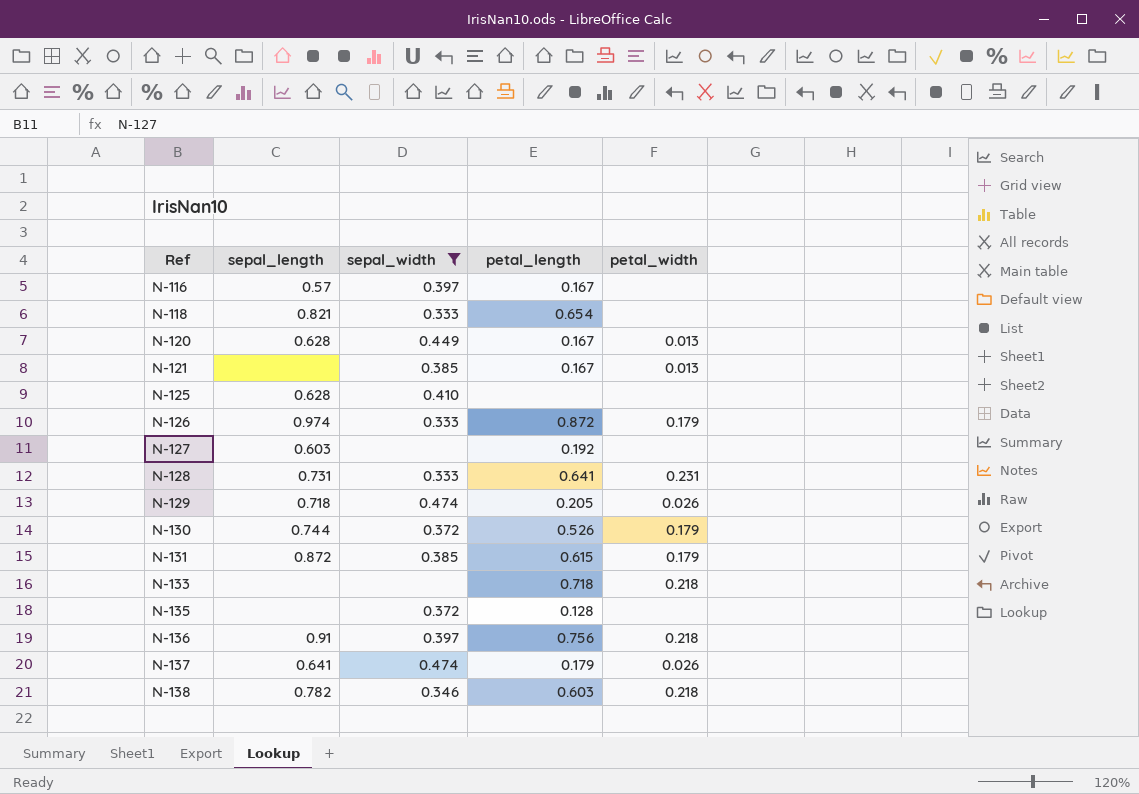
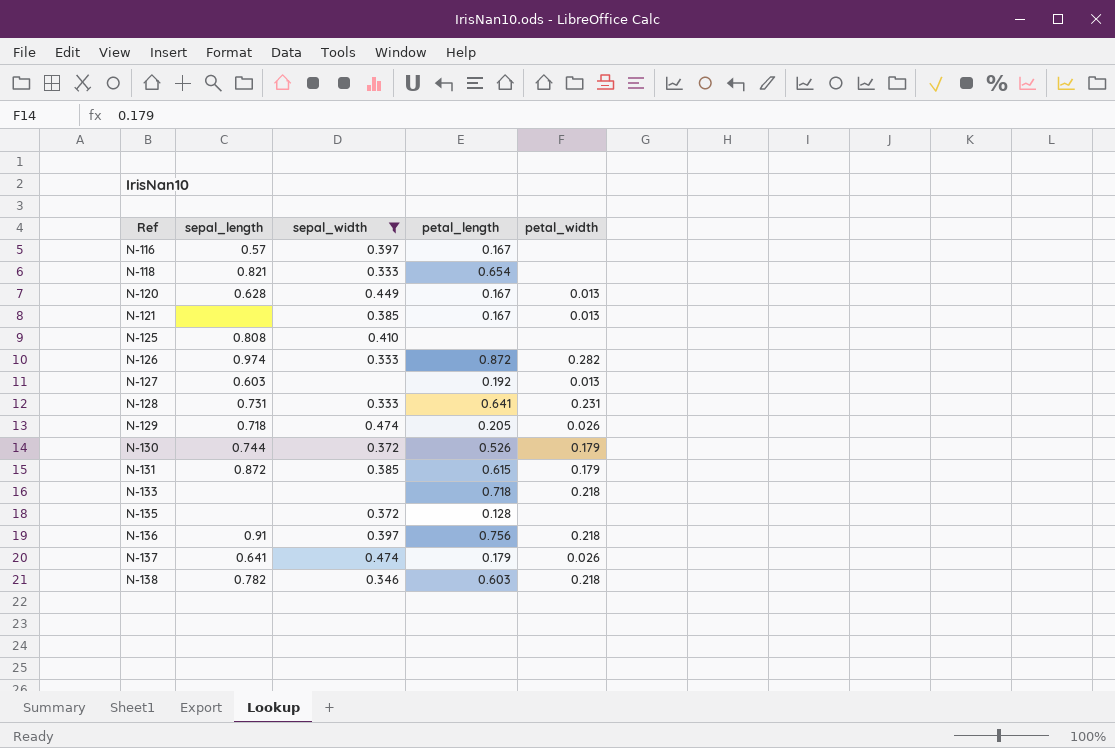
N-125 | sepal_length: 0.628 -> 0.808
N-126 | petal_width: 0.179 -> 0.282
N-127 | petal_width: none -> 0.013

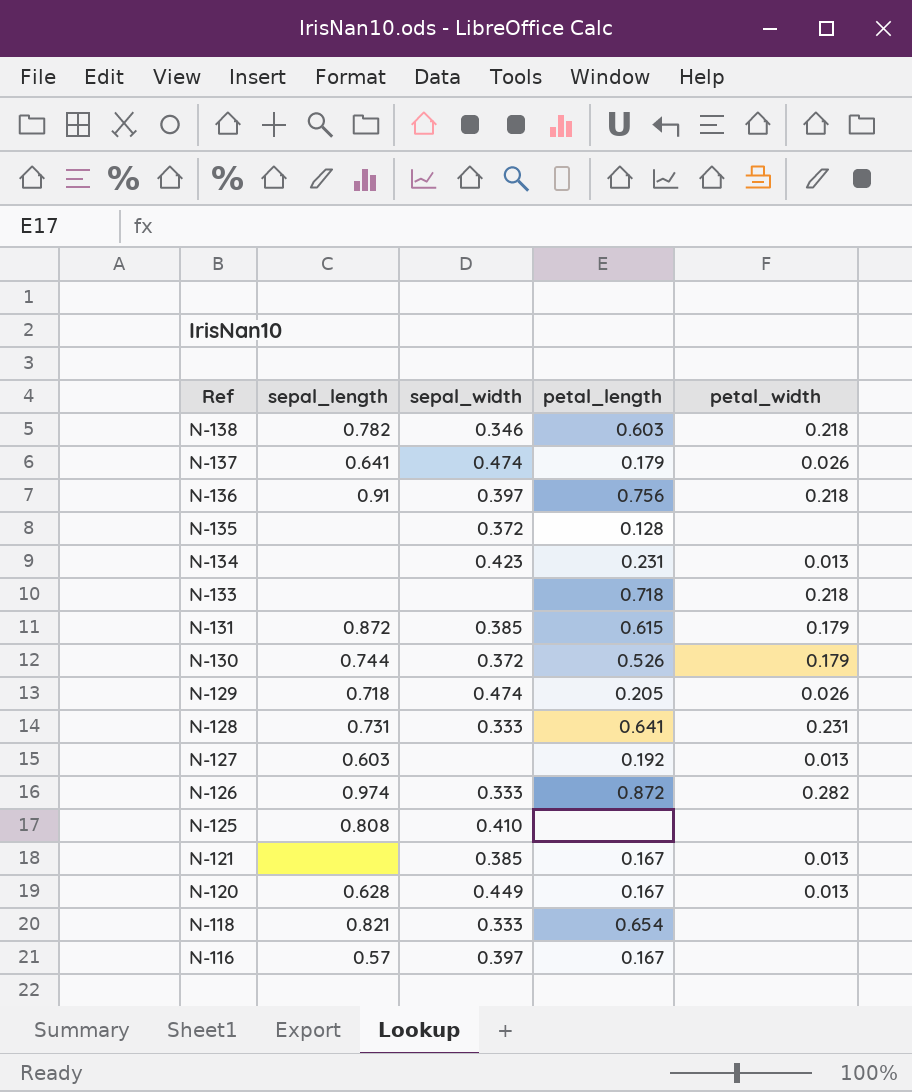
filter: sepal_width != 0.423 -> none
row order: Ref ascending -> Ref descending

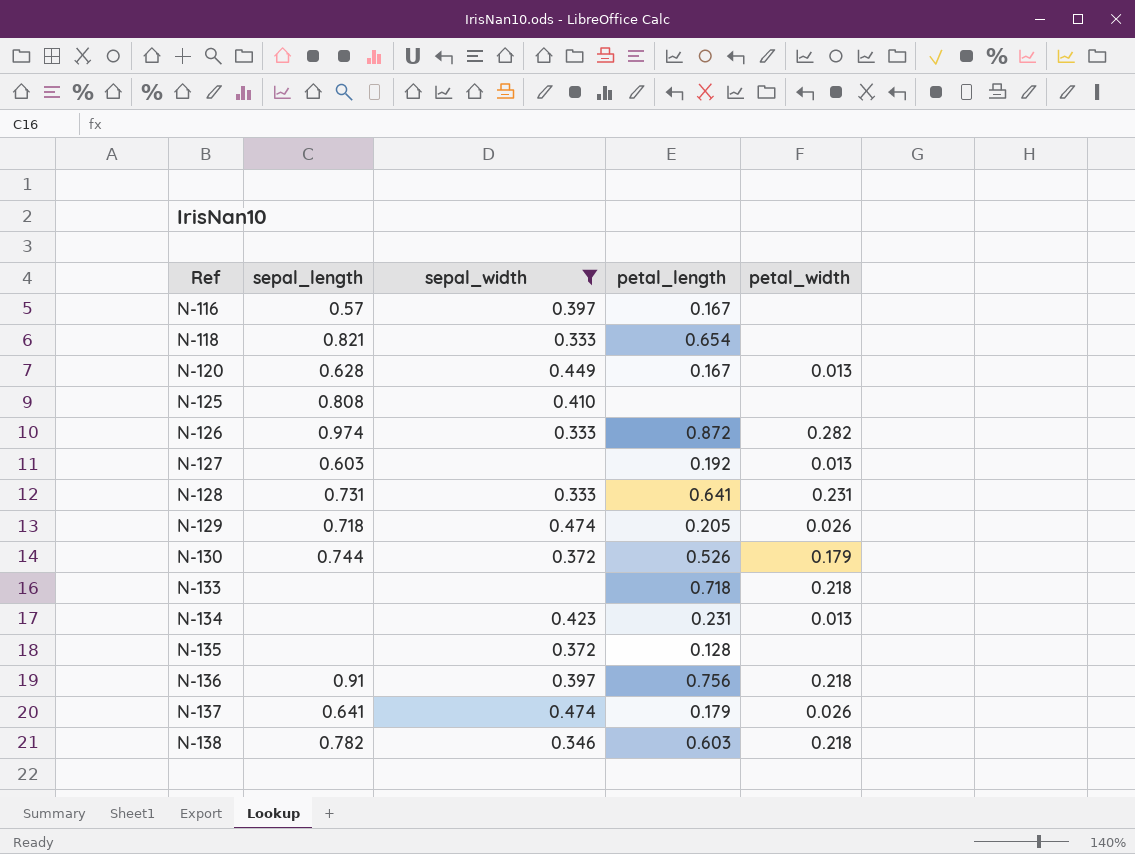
filter: none -> sepal_width != 0.385
row order: Ref descending -> Ref ascending

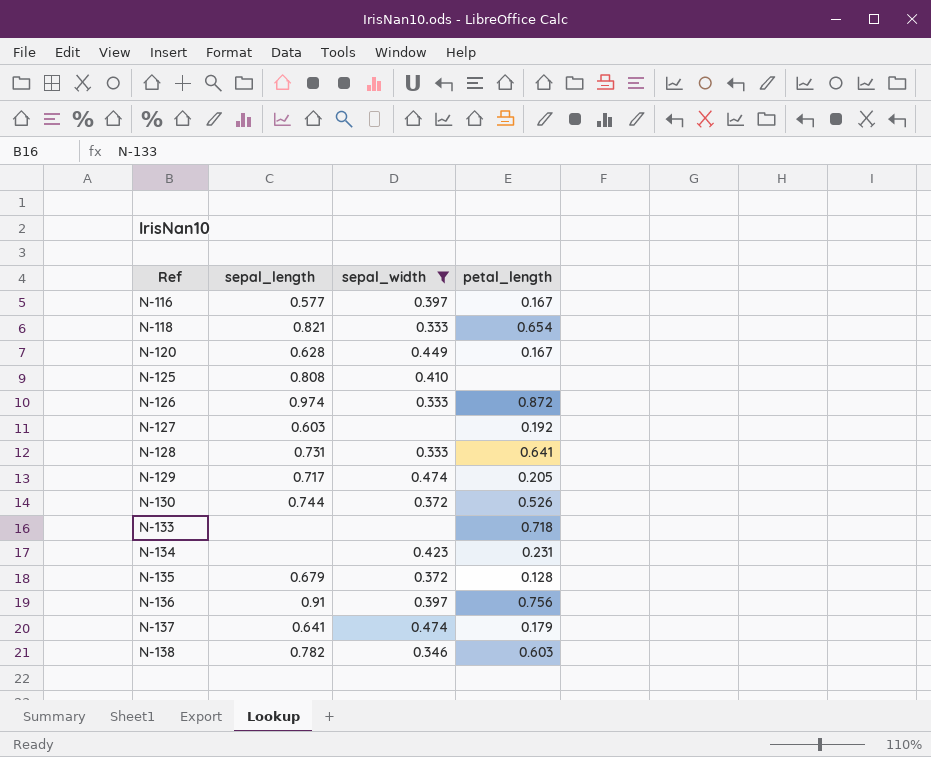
column petal_width | position: 5 -> none
N-116 | sepal_length: 0.57 -> 0.577
N-129 | sepal_length: 0.718 -> 0.717
N-135 | sepal_length: none -> 0.679

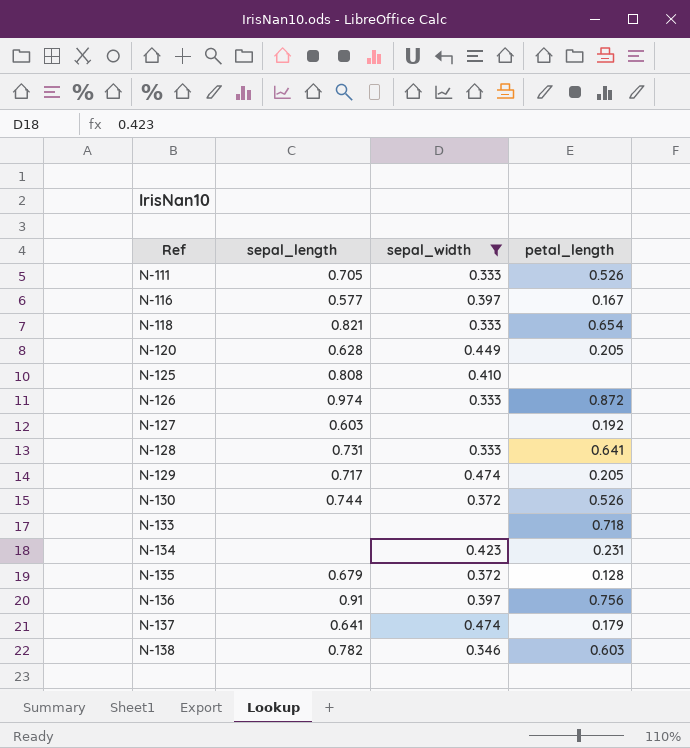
row N-111: none -> 0.705 | 0.333 | 0.526
N-120 | petal_length: 0.167 -> 0.205

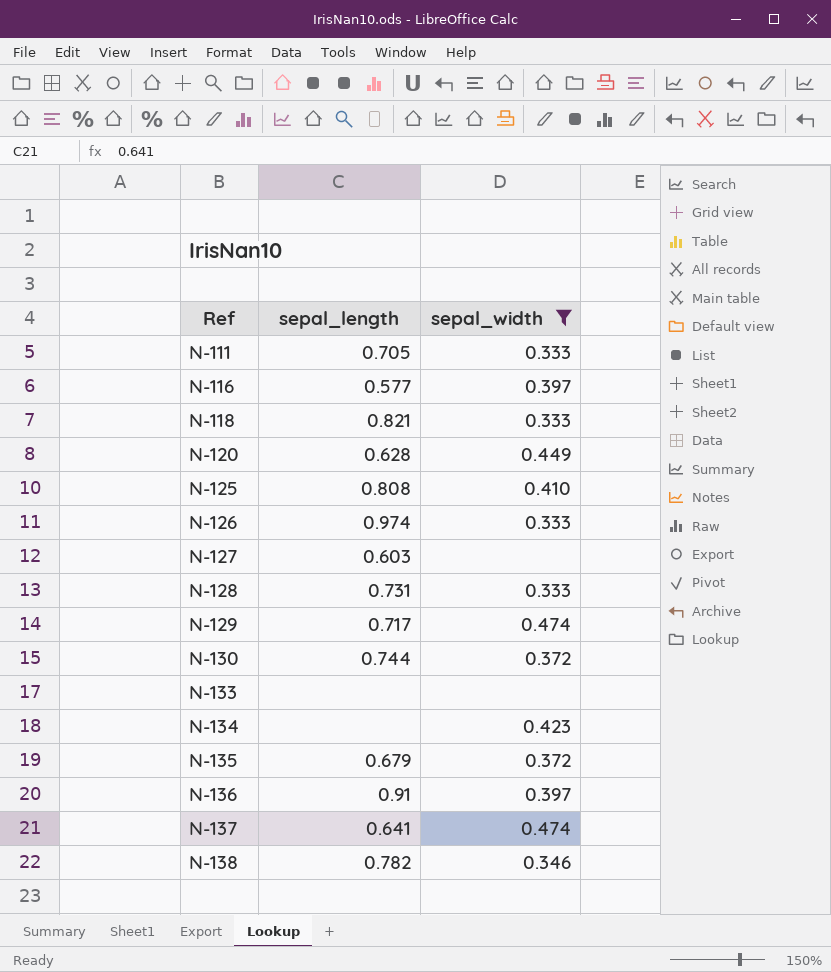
column petal_length | position: 4 -> none

